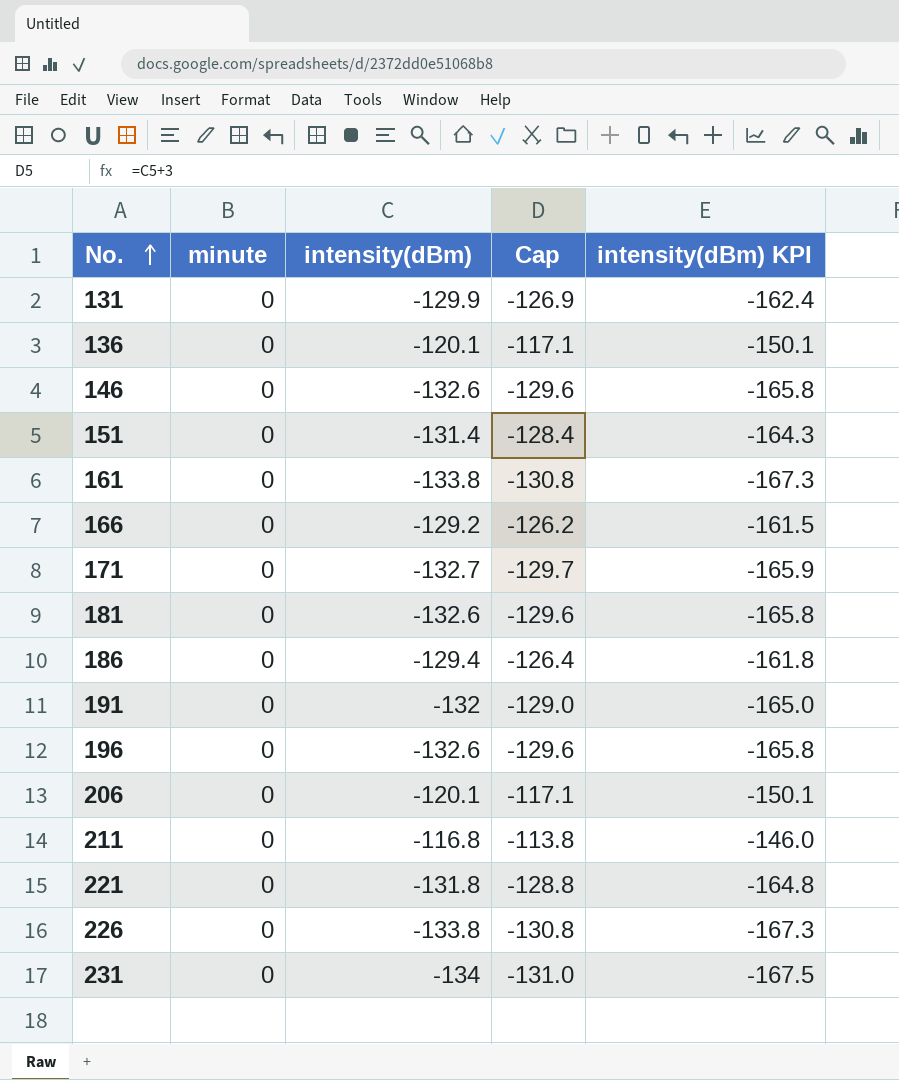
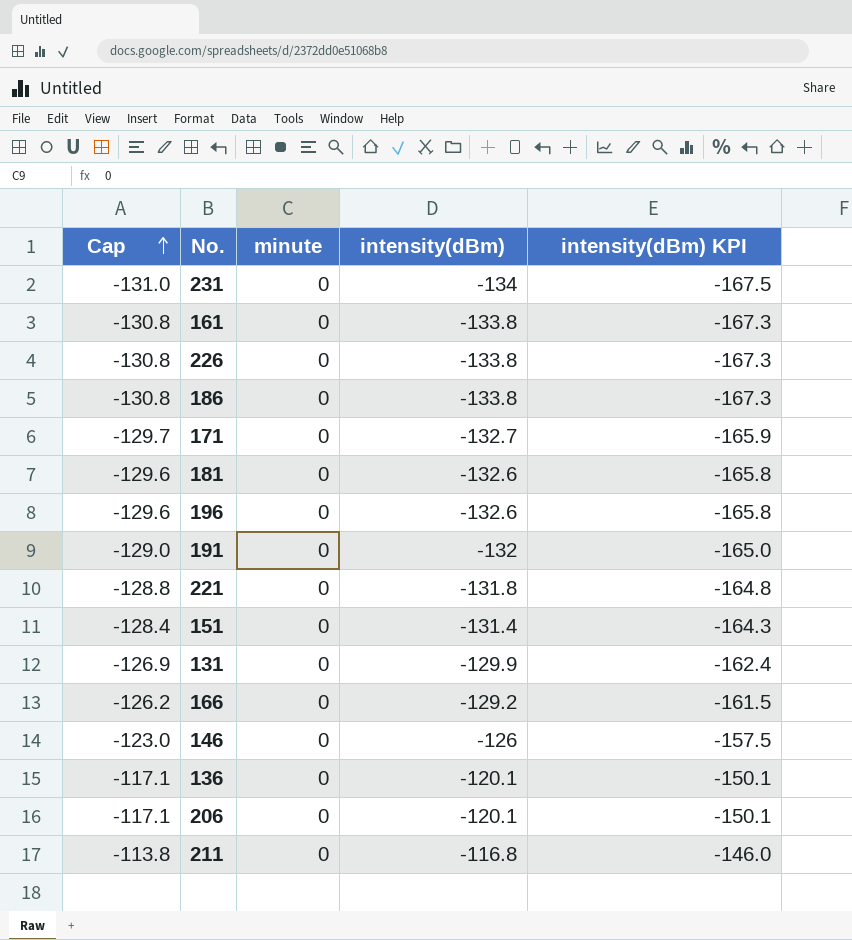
row order: No. ascending -> Cap ascending
column Cap | position: 4 -> 1
186 | Cap: -126.4 -> -130.8
186 | intensity(dBm): -129.4 -> -133.8
186 | intensity(dBm) KPI: -161.8 -> -167.3
146 | Cap: -129.6 -> -123.0
146 | intensity(dBm): -132.6 -> -126
146 | intensity(dBm) KPI: -165.8 -> -157.5

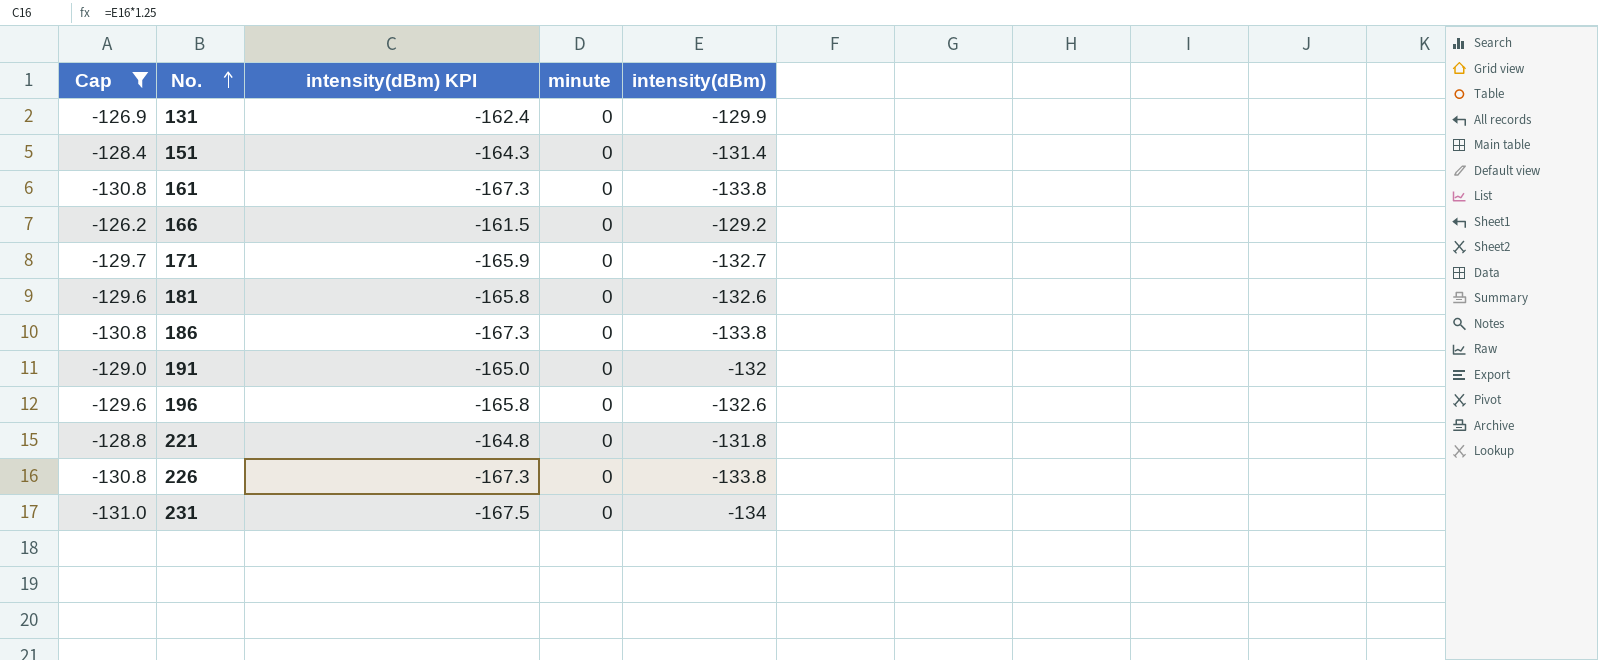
filter: none -> Cap <= -126.2
row order: Cap ascending -> No. ascending
column intensity(dBm) KPI | position: 5 -> 3

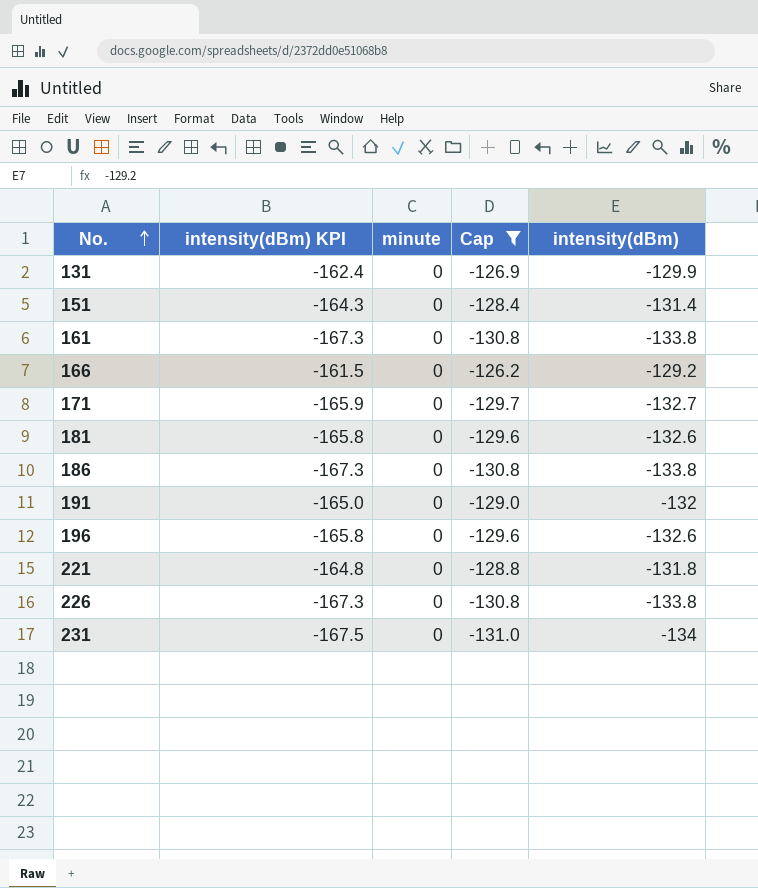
column Cap | position: 1 -> 4

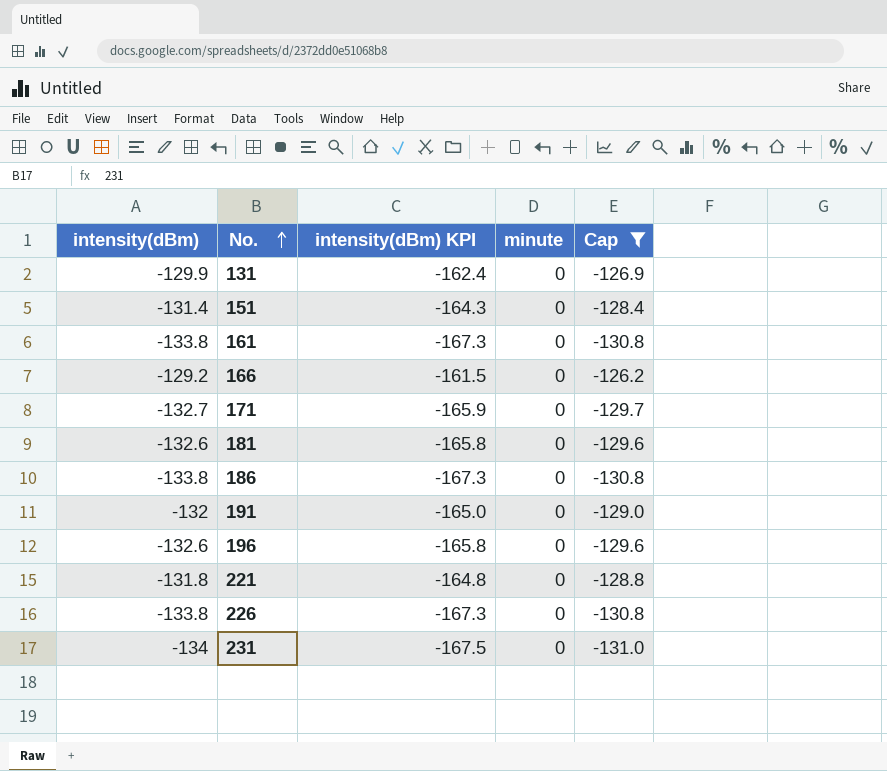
column intensity(dBm) | position: 5 -> 1

